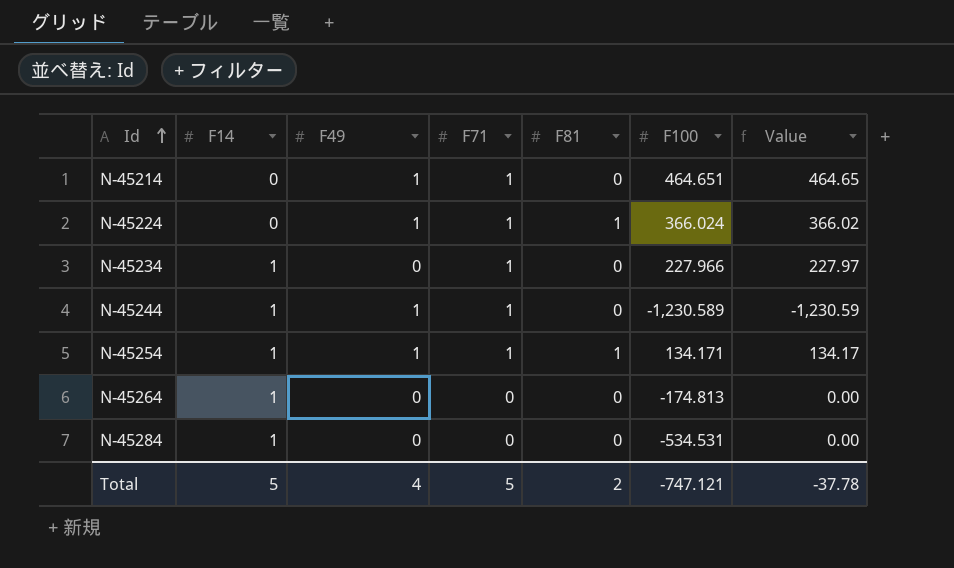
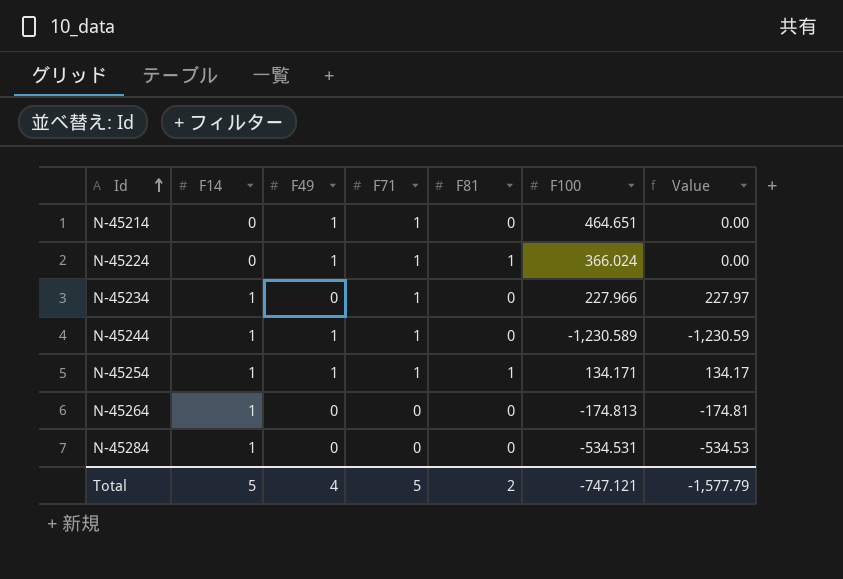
column Value | formula: [F71] * [F100] -> [F14] * [F100]
Total | Value: -37.78 -> -1,577.79

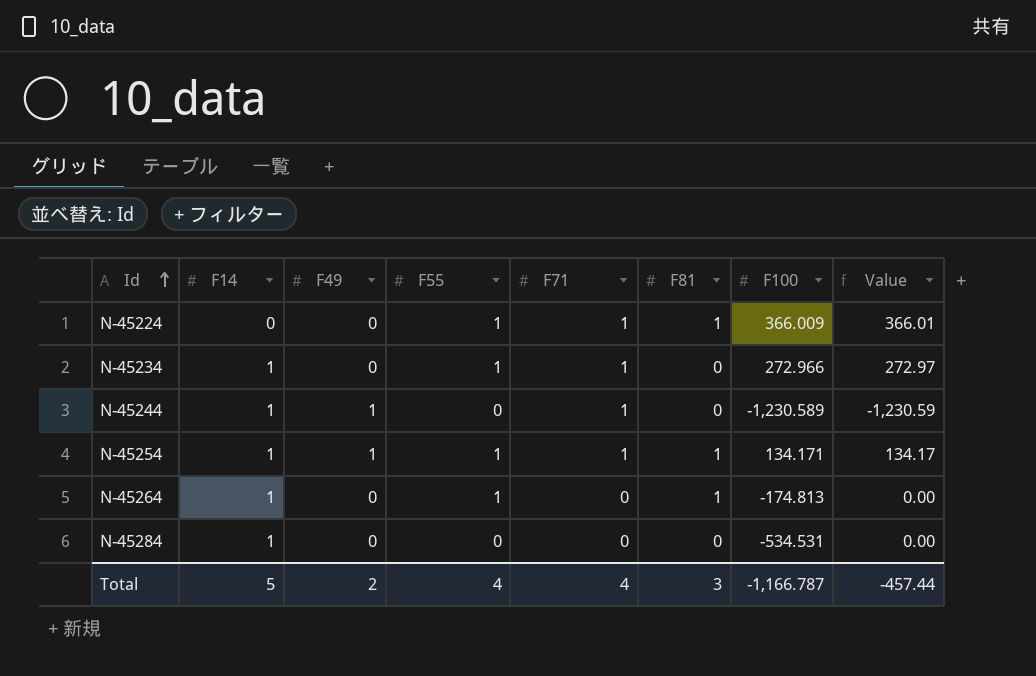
column F55 | position: none -> 4
column Value | formula: [F14] * [F100] -> [F71] * [F100]
row N-45214: 0 | 1 | 1 | 0 | 464.651 | 0.00 -> none
N-45224 | F49: 1 -> 0
N-45224 | F100: 366.024 -> 366.009
N-45234 | F100: 227.966 -> 272.966
N-45264 | F81: 0 -> 1
Total | F49: 4 -> 2
Total | F71: 5 -> 4
Total | F81: 2 -> 3
Total | F100: -747.121 -> -1,166.787
Total | Value: -1,577.79 -> -457.44

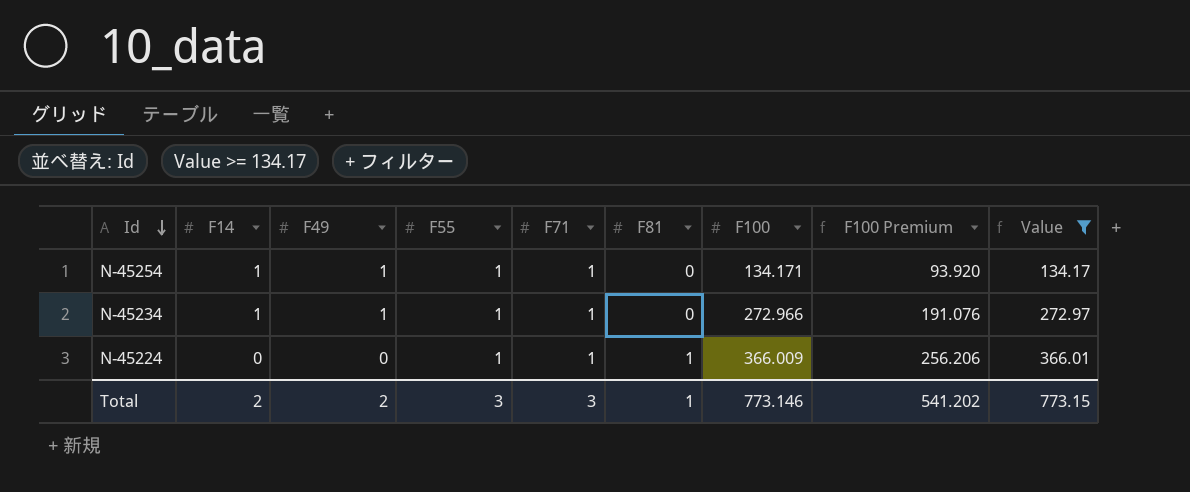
filter: none -> Value >= 134.17
row order: Id ascending -> Id descending
column F100 Premium | formula: none -> [F100] * 0.7
N-45254 | F81: 1 -> 0
N-45234 | F49: 0 -> 1
Total | F14: 5 -> 2
Total | F55: 4 -> 3
Total | F71: 4 -> 3
Total | F81: 3 -> 1
Total | F100: -1,166.787 -> 773.146
Total | Value: -457.44 -> 773.15

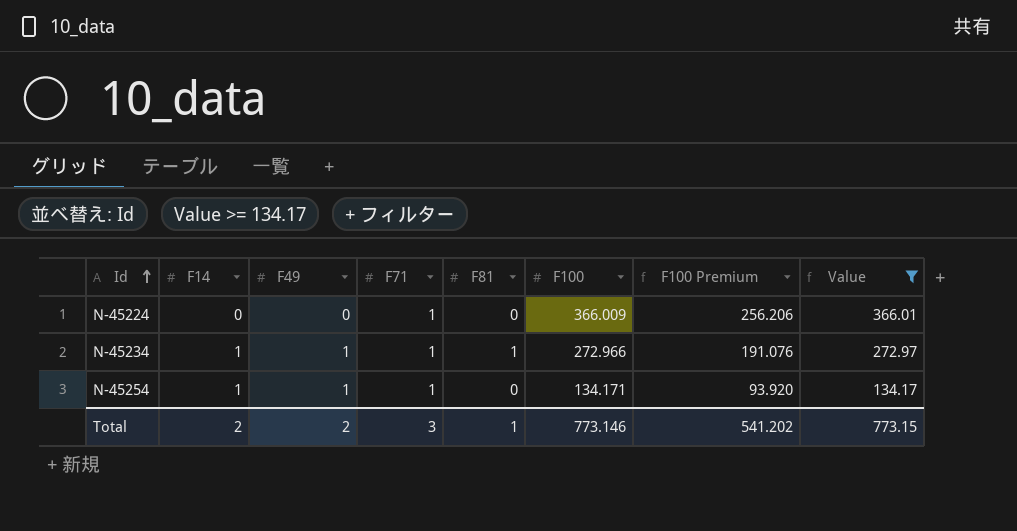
row order: Id descending -> Id ascending
column F55 | position: 4 -> none
N-45224 | F81: 1 -> 0
N-45234 | F81: 0 -> 1

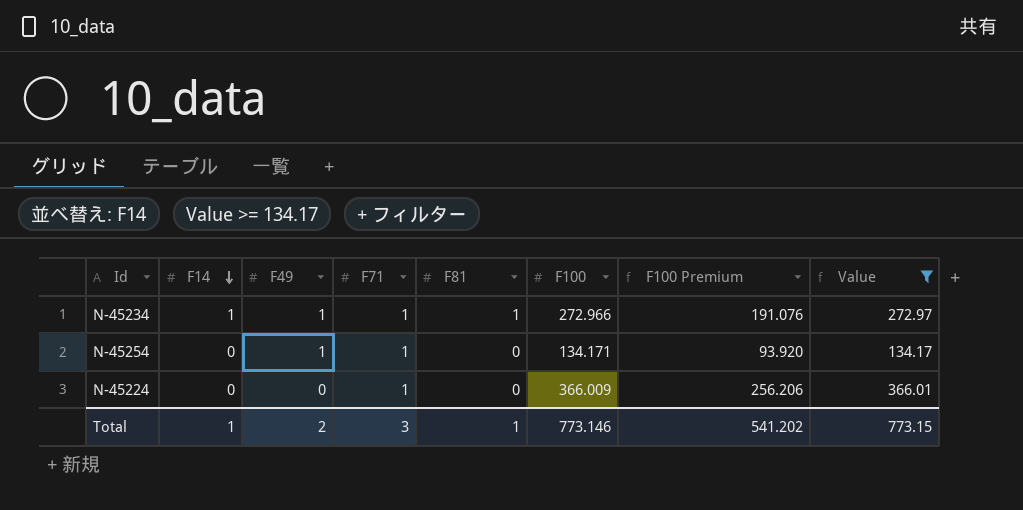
row order: Id ascending -> F14 descending
N-45254 | F14: 1 -> 0
Total | F14: 2 -> 1

